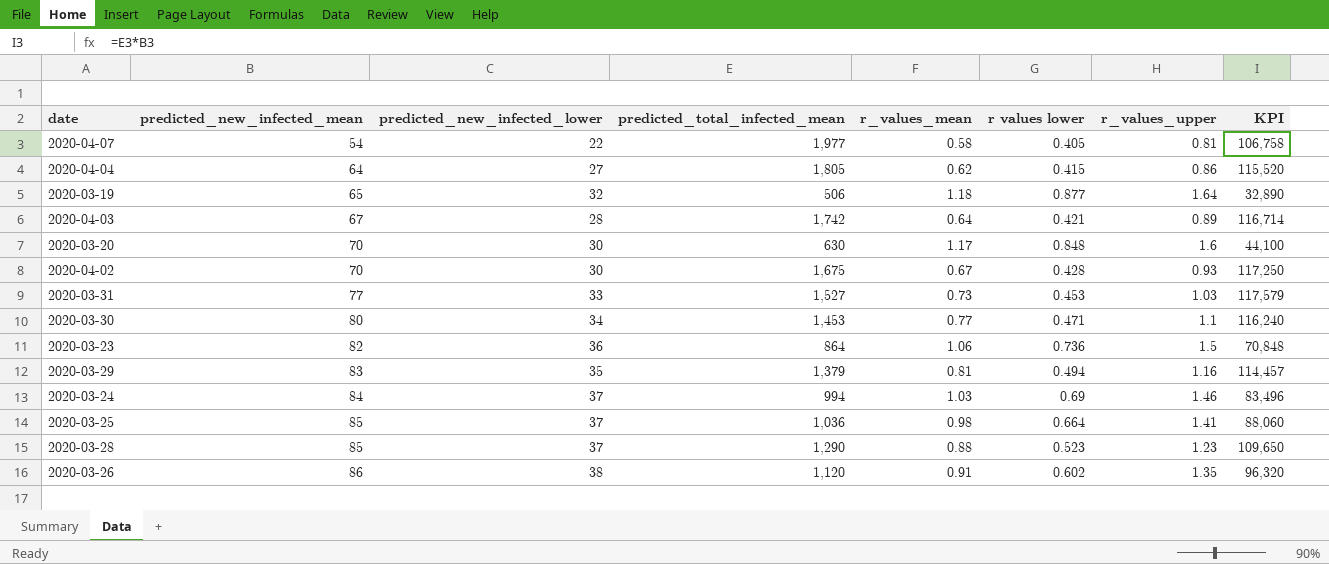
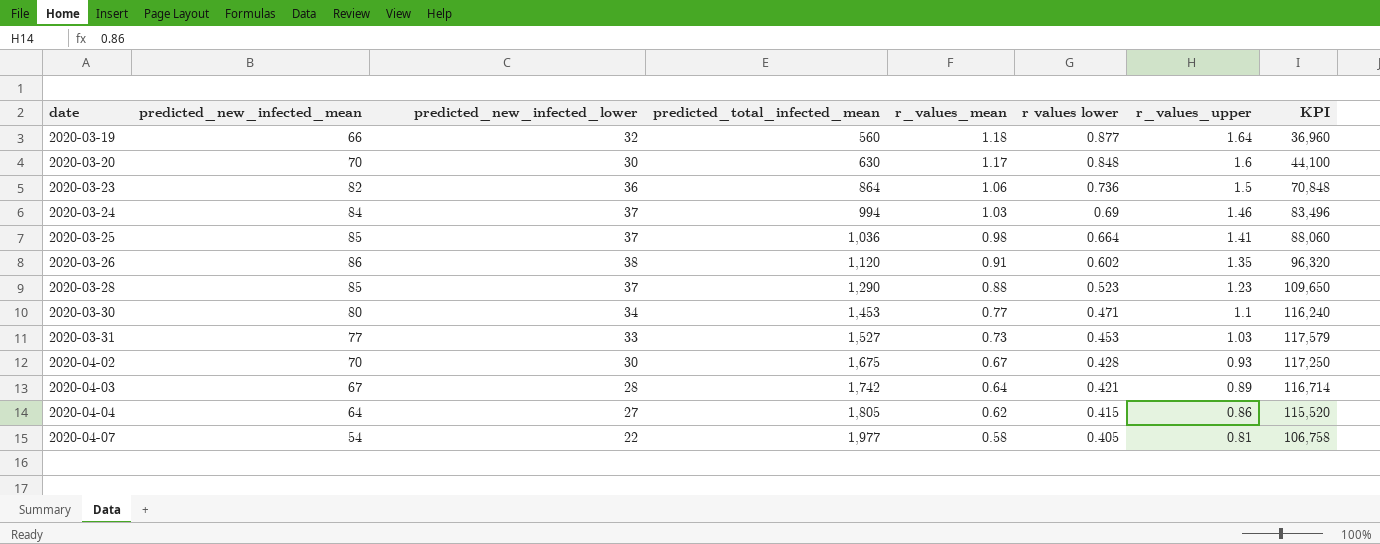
row order: predicted_new_infected_mean ascending -> date ascending
row 2020-03-29: 83 | 35 | 1,379 | 0.81 | 0.494 | 1.16 | 114,457 -> none
2020-03-19 | predicted_new_infected_mean: 65 -> 66
2020-03-19 | predicted_total_infected_mean: 506 -> 560
2020-03-19 | KPI: 32,890 -> 36,960

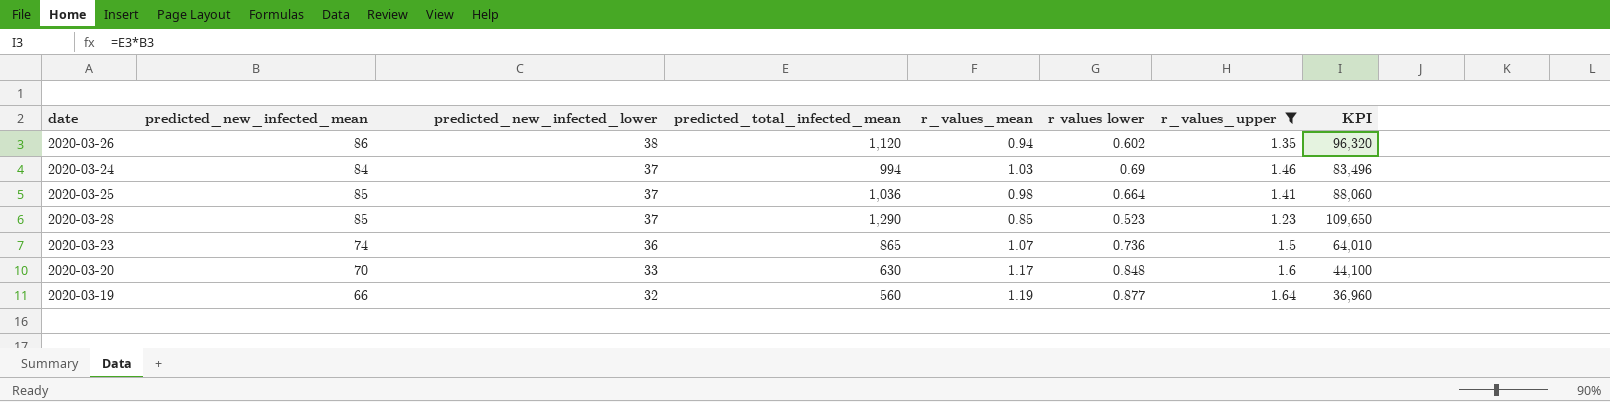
filter: none -> r_values_upper >= 1.23
row order: date ascending -> predicted_new_infected_lower descending
2020-03-26 | r_values_mean: 0.91 -> 0.94
2020-03-28 | r_values_mean: 0.88 -> 0.85
2020-03-23 | predicted_new_infected_mean: 82 -> 74
2020-03-23 | predicted_total_infected_mean: 864 -> 865
2020-03-23 | r_values_mean: 1.06 -> 1.07
2020-03-23 | KPI: 70,848 -> 64,010
2020-03-20 | predicted_new_infected_lower: 30 -> 33
2020-03-19 | r_values_mean: 1.18 -> 1.19

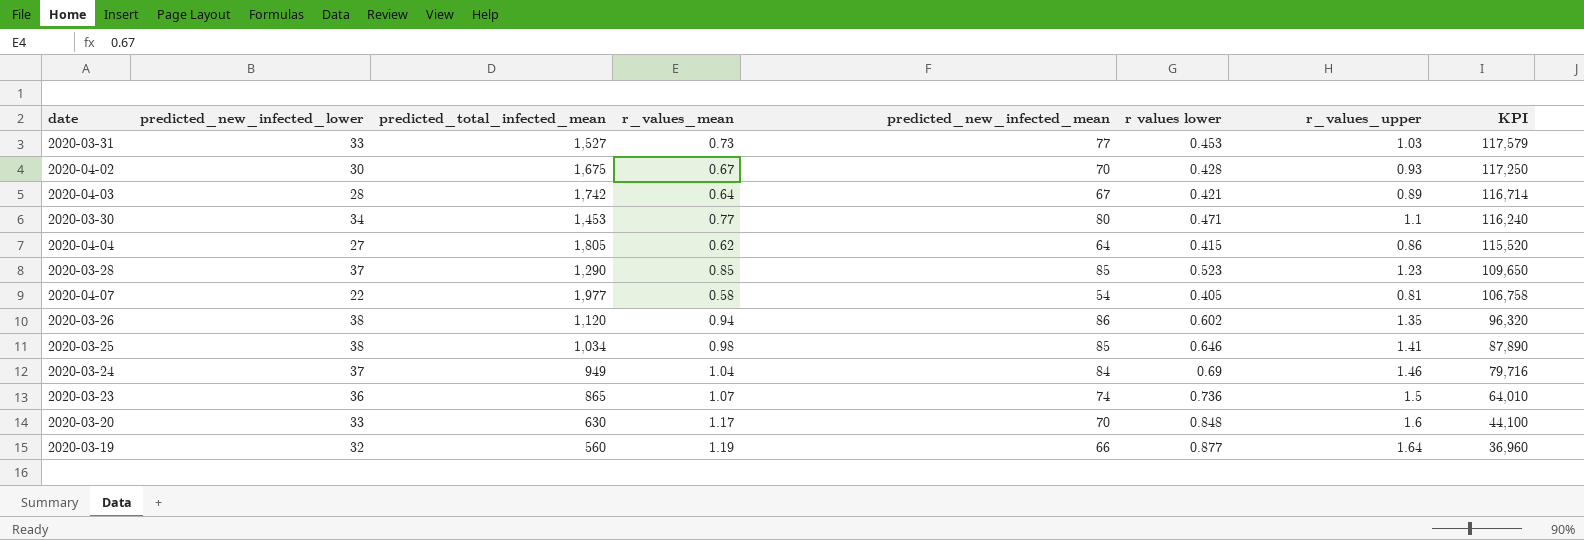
filter: r_values_upper >= 1.23 -> none
row order: predicted_new_infected_lower descending -> KPI descending
column predicted_new_infected_mean | position: 2 -> 5
2020-03-25 | predicted_new_infected_lower: 37 -> 38
2020-03-25 | predicted_total_infected_mean: 1,036 -> 1,034
2020-03-25 | r values lower: 0.664 -> 0.646
2020-03-25 | KPI: 88,060 -> 87,890
2020-03-24 | predicted_total_infected_mean: 994 -> 949
2020-03-24 | r_values_mean: 1.03 -> 1.04
2020-03-24 | KPI: 83,496 -> 79,716

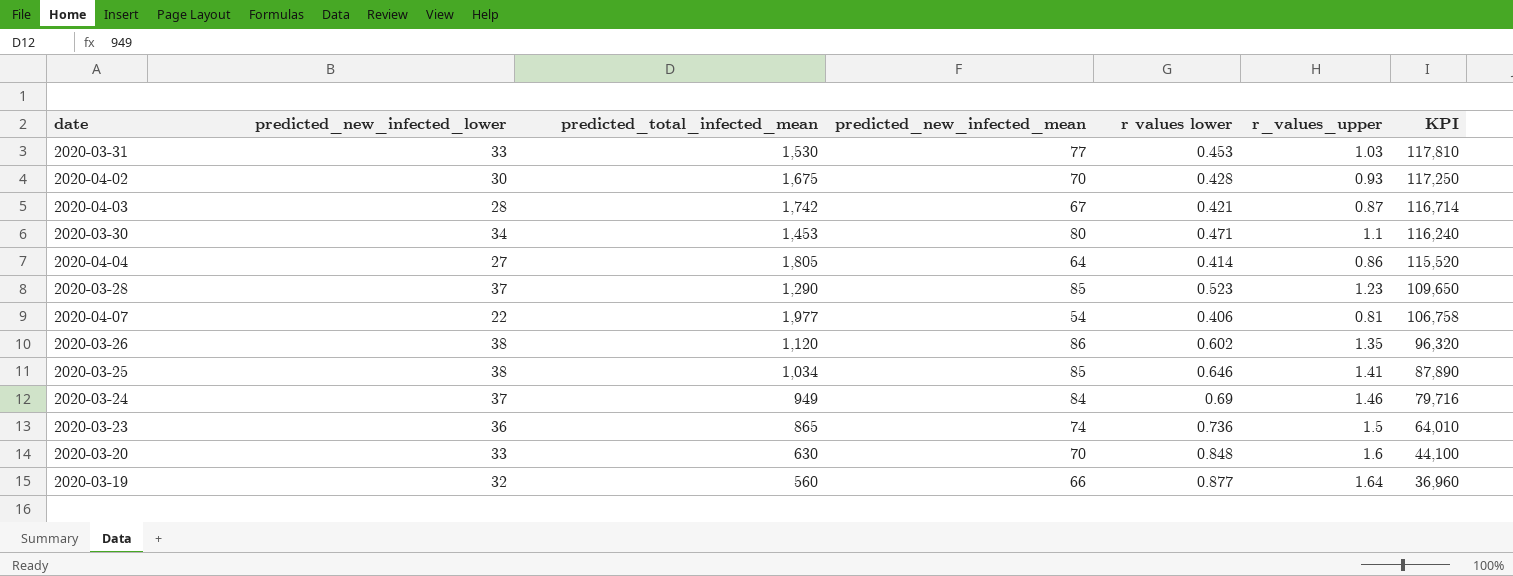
column r_values_mean | position: 4 -> none
2020-03-31 | predicted_total_infected_mean: 1,527 -> 1,530
2020-03-31 | KPI: 117,579 -> 117,810
2020-04-03 | r_values_upper: 0.89 -> 0.87
2020-04-04 | r values lower: 0.415 -> 0.414
2020-04-07 | r values lower: 0.405 -> 0.406

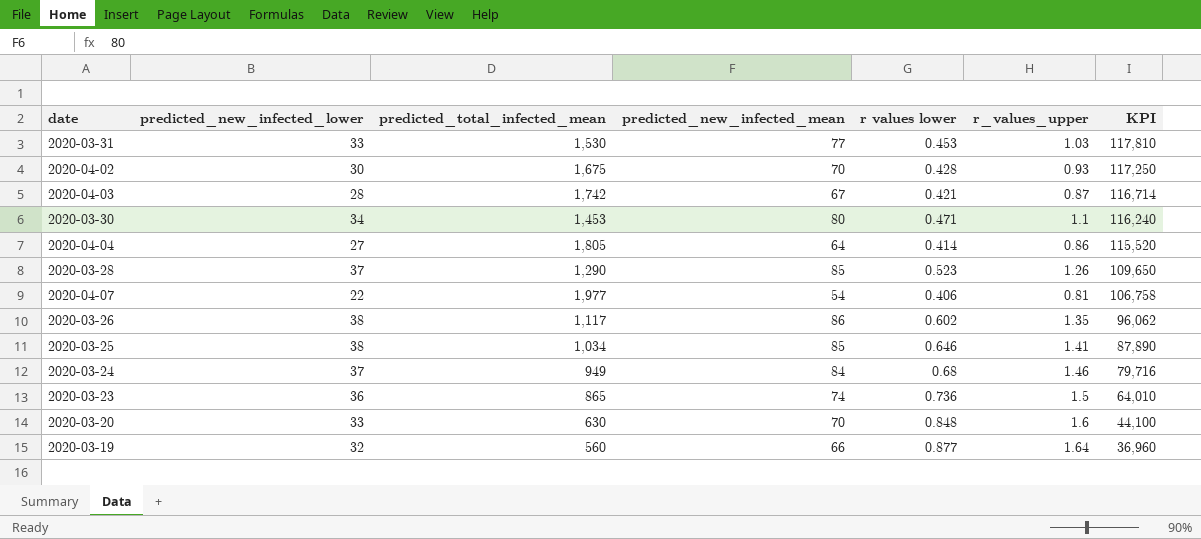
2020-03-28 | r_values_upper: 1.23 -> 1.26
2020-03-26 | predicted_total_infected_mean: 1,120 -> 1,117
2020-03-26 | KPI: 96,320 -> 96,062
2020-03-24 | r values lower: 0.69 -> 0.68

